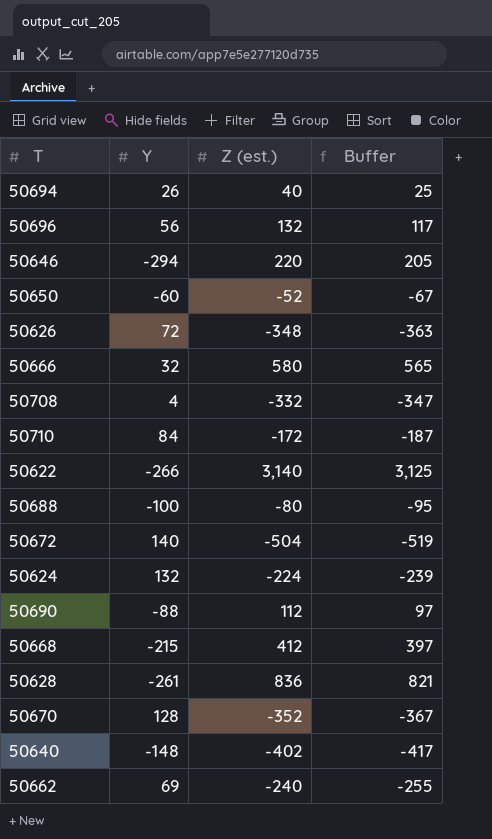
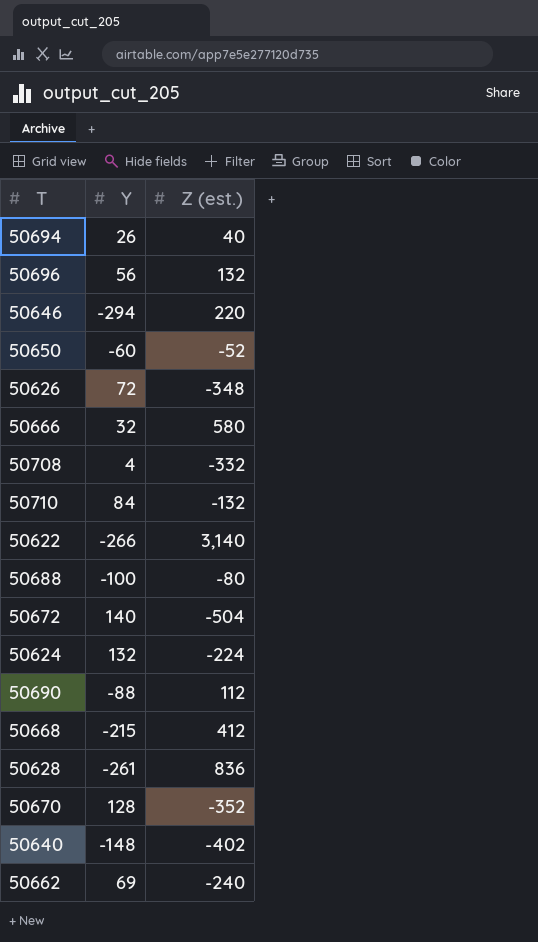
column Buffer | formula: [Z (est.)] - 15 -> none
50710 | Z (est.): -172 -> -132

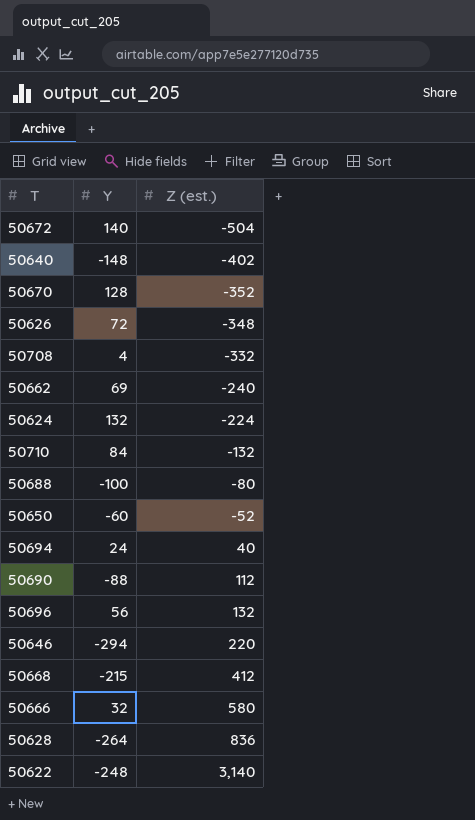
row order: none -> Z (est.) ascending
50694 | Y: 26 -> 24
50628 | Y: -261 -> -264
50622 | Y: -266 -> -248

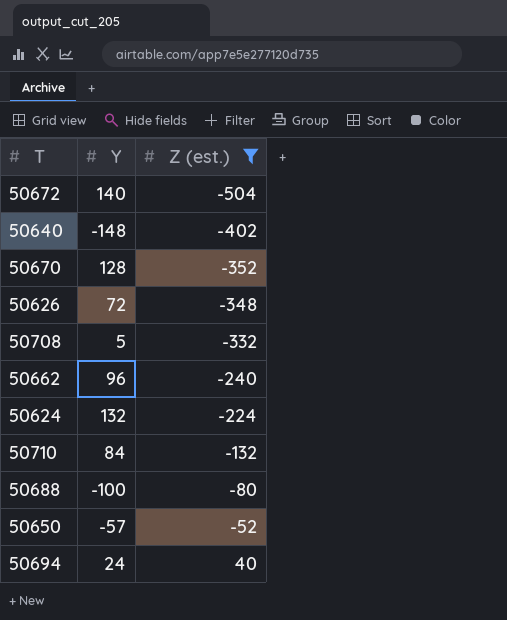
filter: none -> Z (est.) <= 40
50708 | Y: 4 -> 5
50662 | Y: 69 -> 96
50650 | Y: -60 -> -57

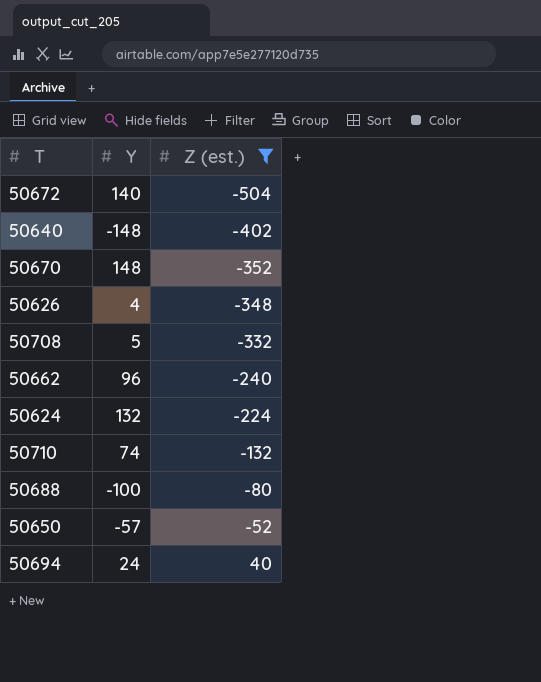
50670 | Y: 128 -> 148
50626 | Y: 72 -> 4
50710 | Y: 84 -> 74

